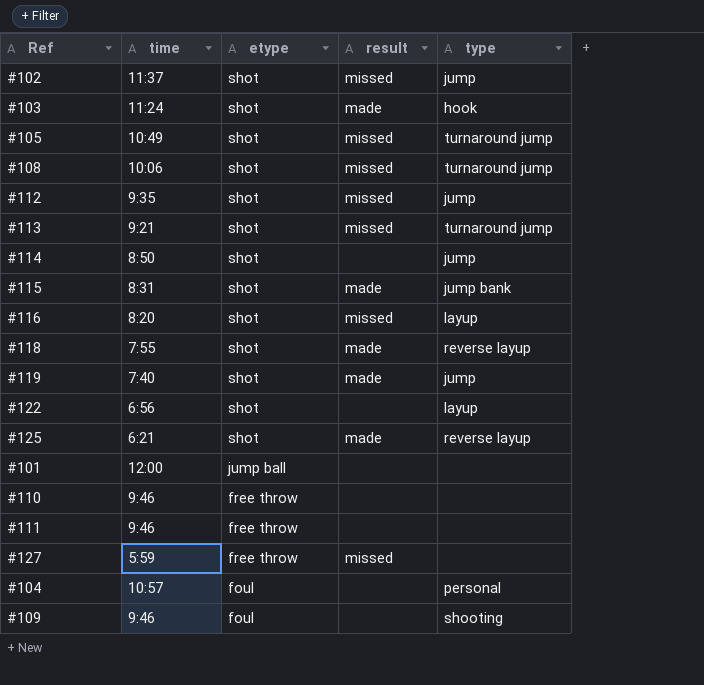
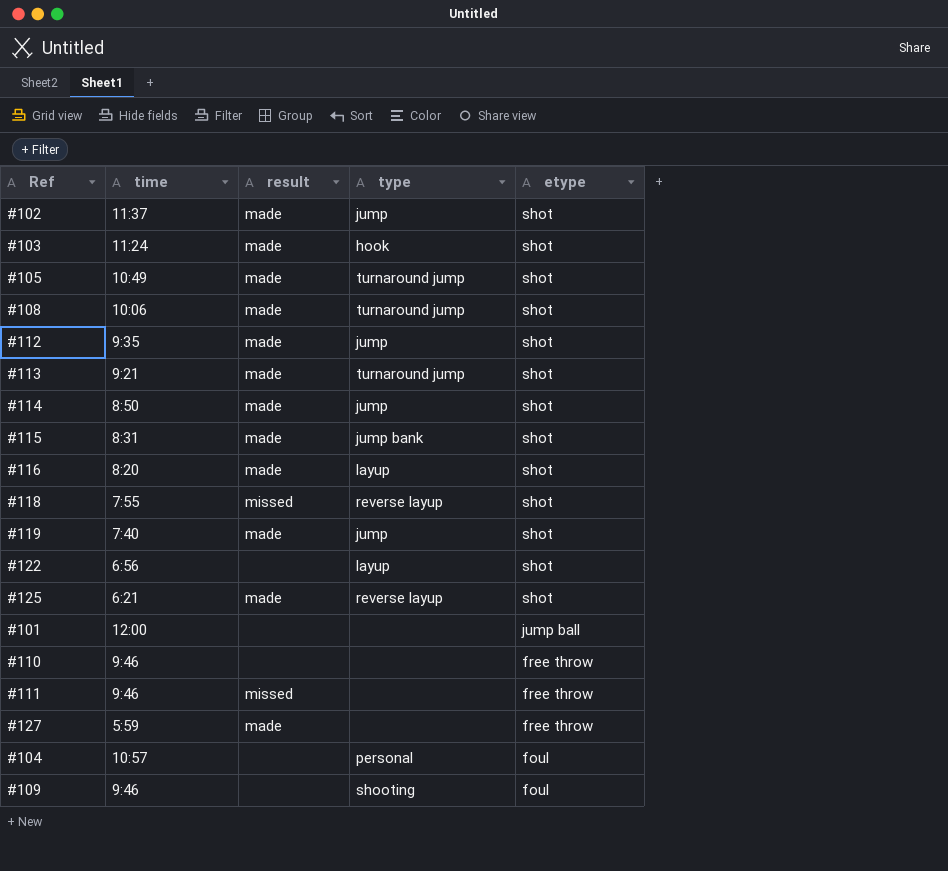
column etype | position: 3 -> 5
#102 | result: missed -> made
#105 | result: missed -> made
#108 | result: missed -> made
#112 | result: missed -> made
#113 | result: missed -> made
#114 | result: none -> made
#116 | result: missed -> made
#118 | result: made -> missed
#111 | result: none -> missed
#127 | result: missed -> made

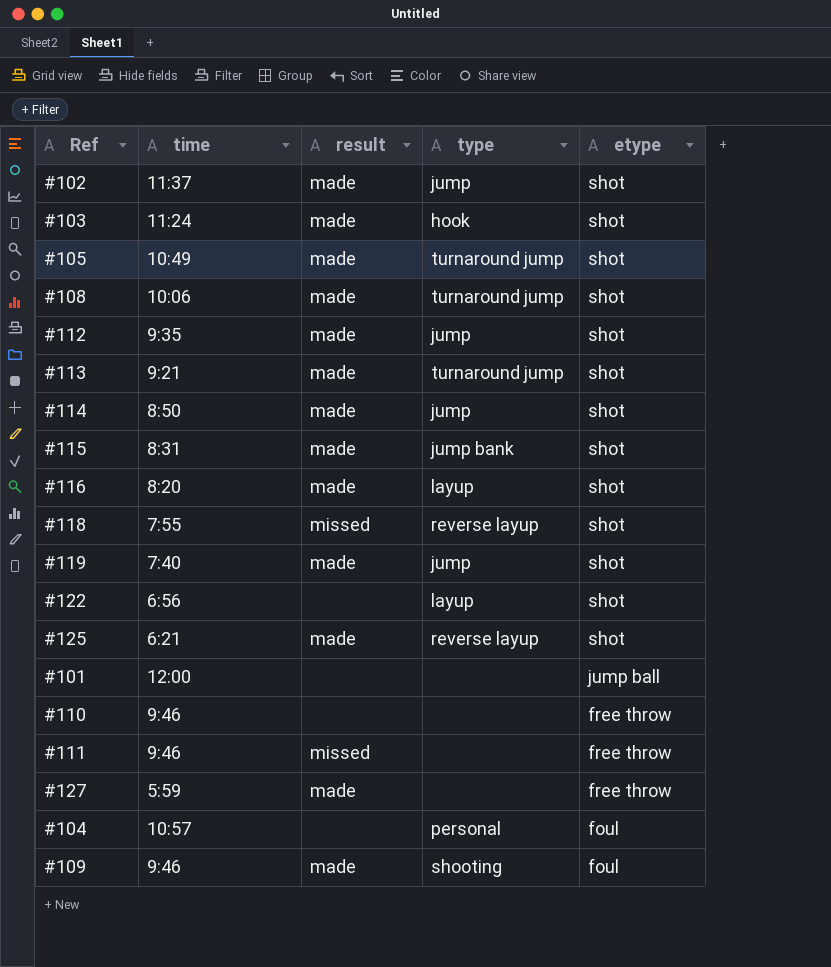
#109 | result: none -> made

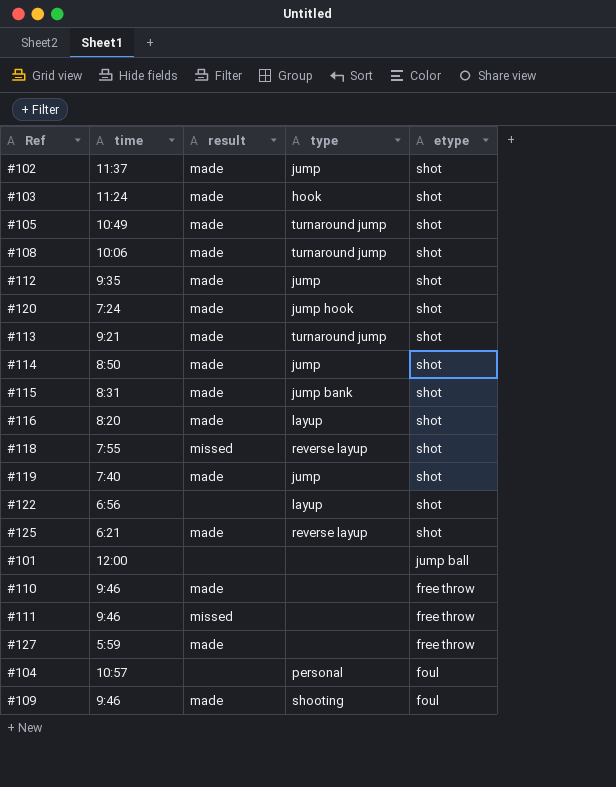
row #120: none -> 7:24 | made | jump hook | shot
#110 | result: none -> made

